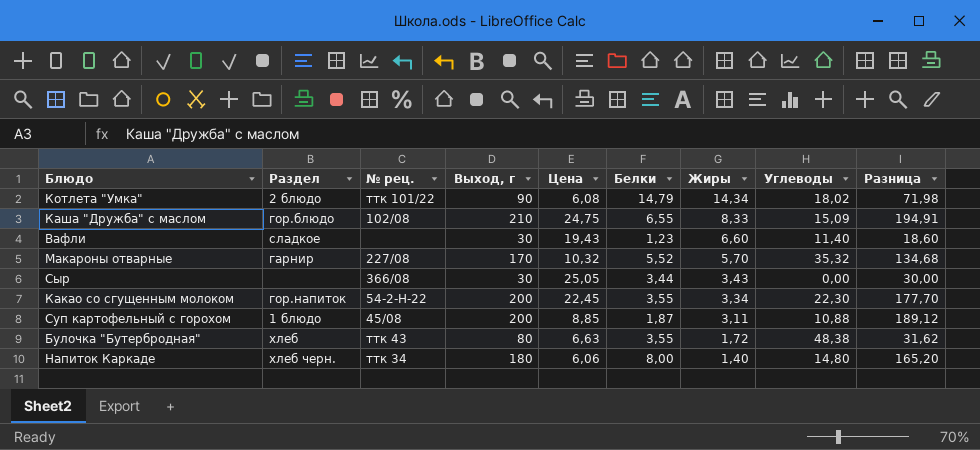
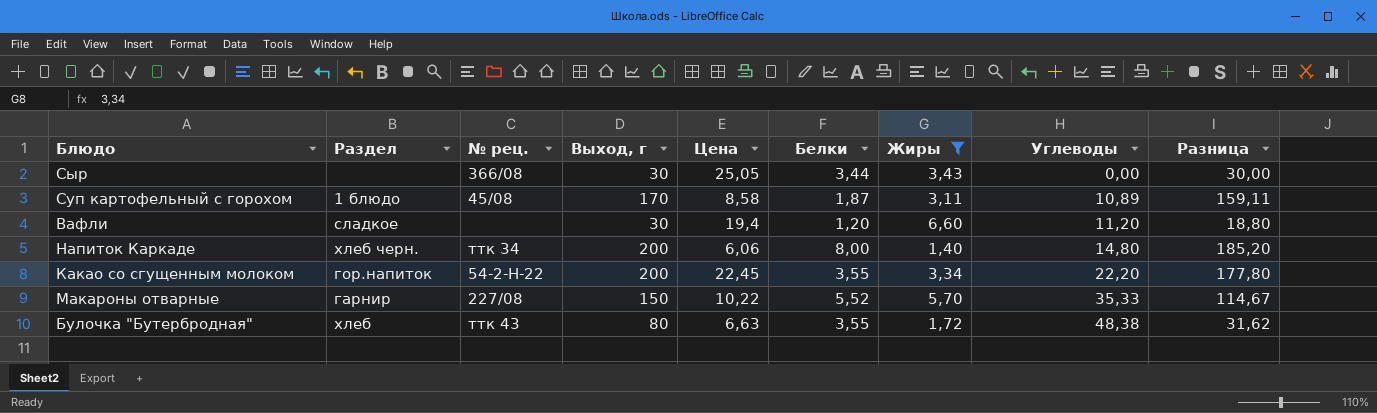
filter: none -> Жиры <= 6,60
row order: Жиры descending -> Углеводы ascending
Суп картофельный с горохом | Выход, г: 200 -> 170
Суп картофельный с горохом | Цена: 8,85 -> 8,58
Суп картофельный с горохом | Углеводы: 10,88 -> 10,89
Суп картофельный с горохом | Разница: 189,12 -> 159,11
Вафли | Цена: 19,43 -> 19,4
Вафли | Белки: 1,23 -> 1,20
Вафли | Углеводы: 11,40 -> 11,20
Вафли | Разница: 18,60 -> 18,80
Напиток Каркаде | Выход, г: 180 -> 200
Напиток Каркаде | Разница: 165,20 -> 185,20
Какао со сгущенным молоком | Углеводы: 22,30 -> 22,20
Какао со сгущенным молоком | Разница: 177,70 -> 177,80
Макароны отварные | Выход, г: 170 -> 150
Макароны отварные | Цена: 10,32 -> 10,22
Макароны отварные | Углеводы: 35,32 -> 35,33
Макароны отварные | Разница: 134,68 -> 114,67

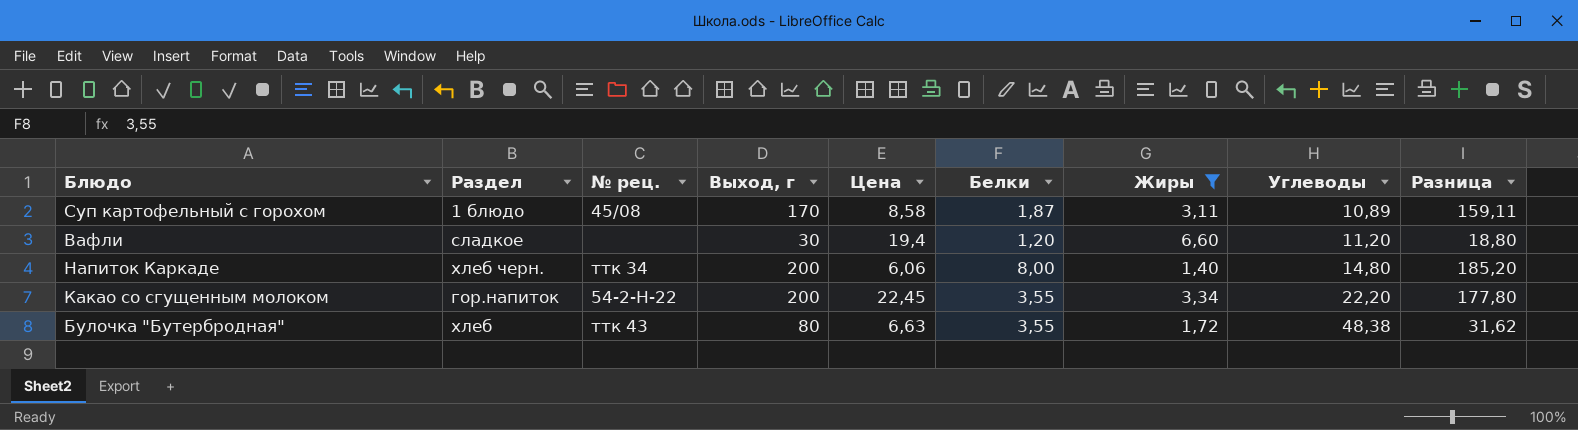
row Сыр: none | 366/08 | 30 | 25,05 | 3,44 | 3,43 | 0,00 | 30,00 -> none
row Макароны отварные: гарнир | 227/08 | 150 | 10,22 | 5,52 | 5,70 | 35,33 | 114,67 -> none

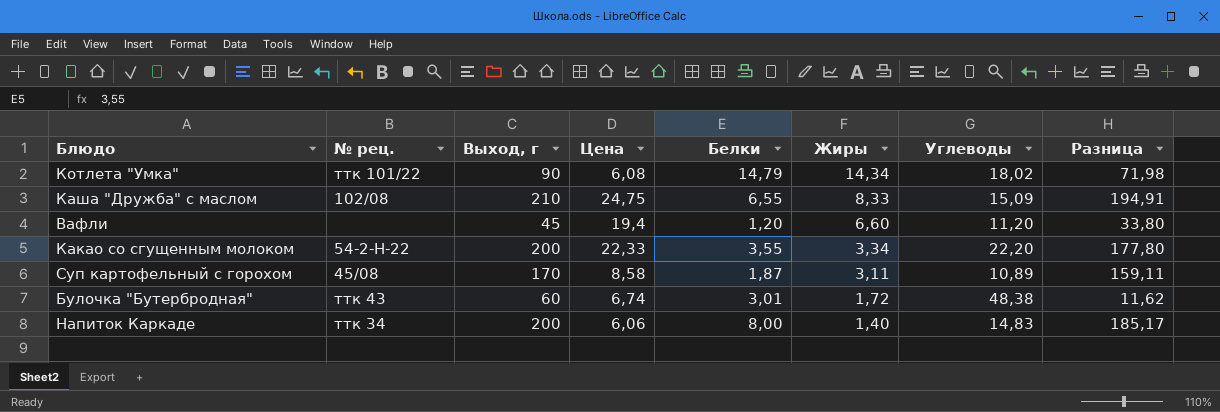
filter: Жиры <= 6,60 -> none
row order: Углеводы ascending -> Жиры descending
column Раздел | position: 2 -> none
Вафли | Выход, г: 30 -> 45
Вафли | Разница: 18,80 -> 33,80
Какао со сгущенным молоком | Цена: 22,45 -> 22,33
Булочка "Бутербродная" | Выход, г: 80 -> 60
Булочка "Бутербродная" | Цена: 6,63 -> 6,74
Булочка "Бутербродная" | Белки: 3,55 -> 3,01
Булочка "Бутербродная" | Разница: 31,62 -> 11,62
Напиток Каркаде | Углеводы: 14,80 -> 14,83
Напиток Каркаде | Разница: 185,20 -> 185,17

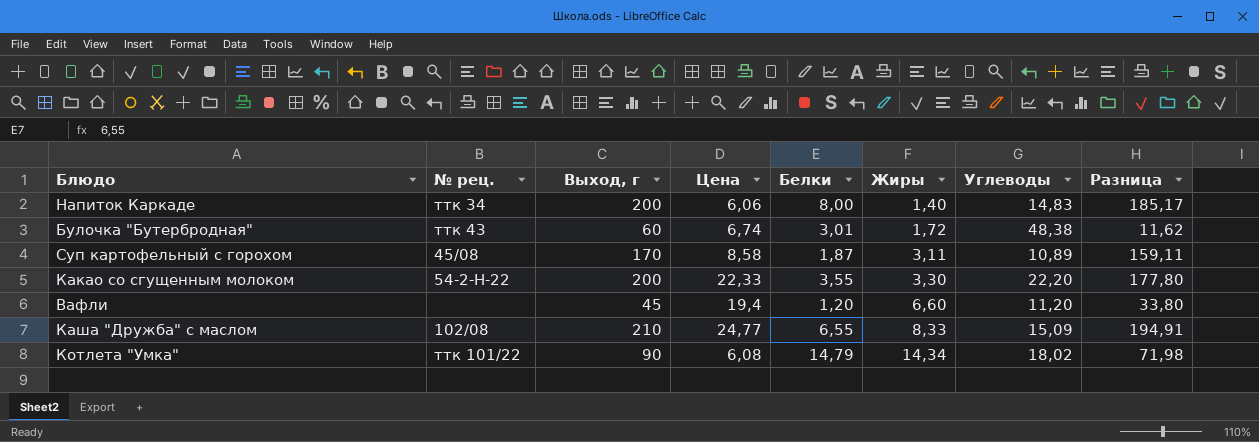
row order: Жиры descending -> Жиры ascending
Какао со сгущенным молоком | Жиры: 3,34 -> 3,30
Каша "Дружба" с маслом | Цена: 24,75 -> 24,77

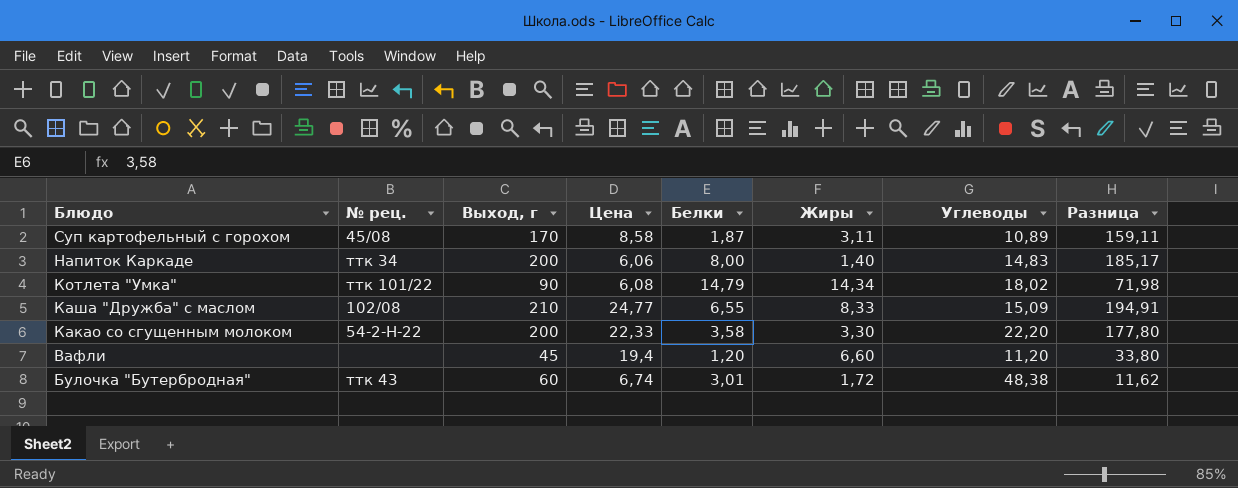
row order: Жиры ascending -> Блюдо descending
Какао со сгущенным молоком | Белки: 3,55 -> 3,58

